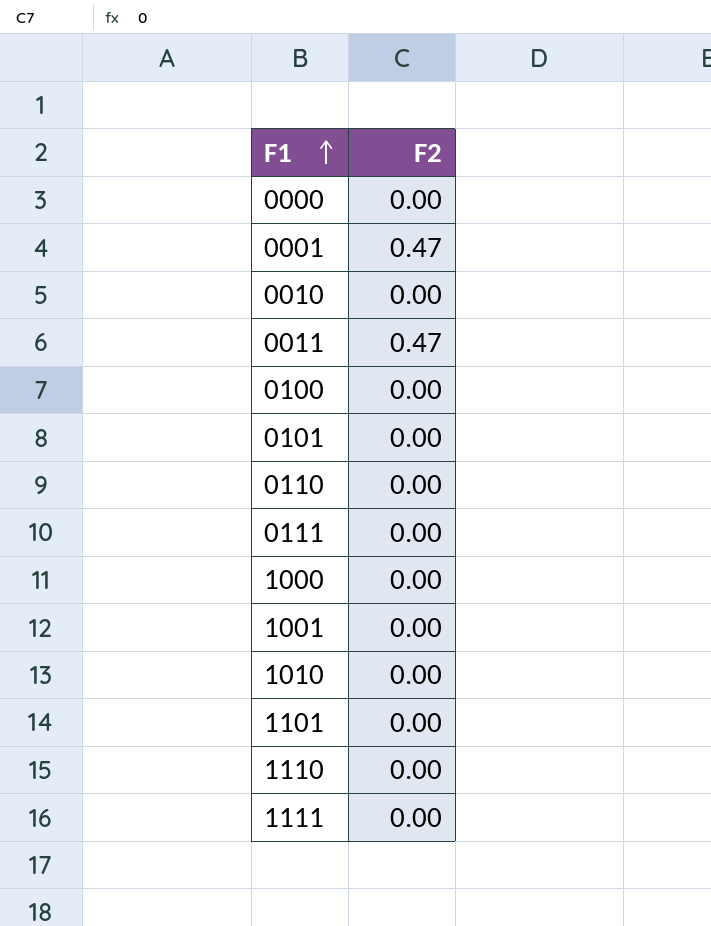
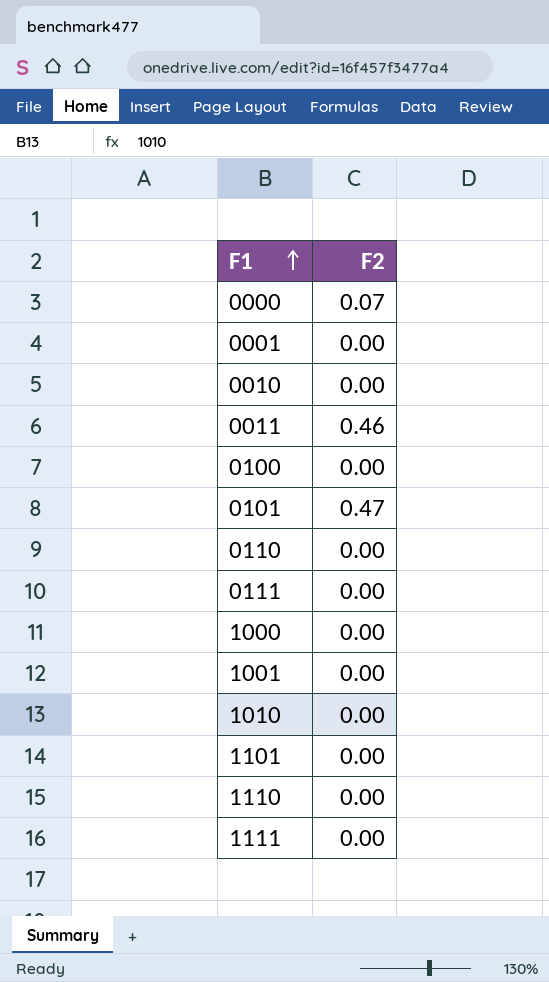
0000 | F2: 0.00 -> 0.07
0001 | F2: 0.47 -> 0.00
0011 | F2: 0.47 -> 0.46
0101 | F2: 0.00 -> 0.47

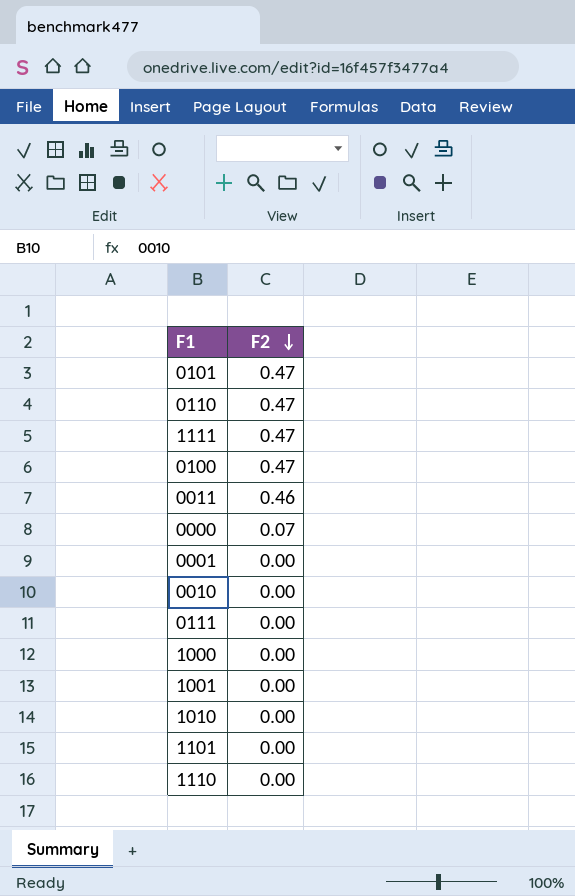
row order: F1 ascending -> F2 descending
0110 | F2: 0.00 -> 0.47
1111 | F2: 0.00 -> 0.47
0100 | F2: 0.00 -> 0.47

